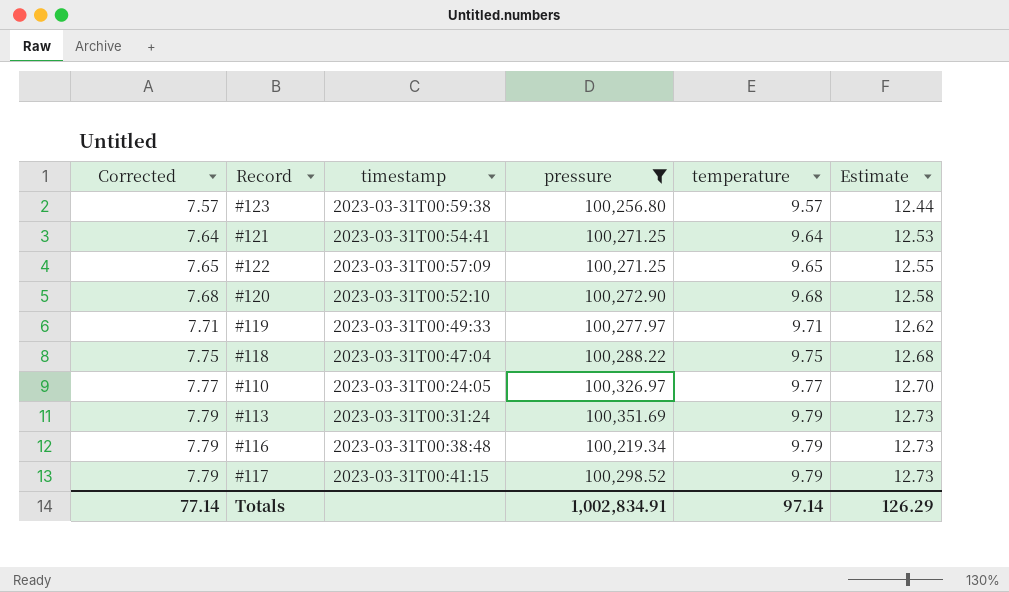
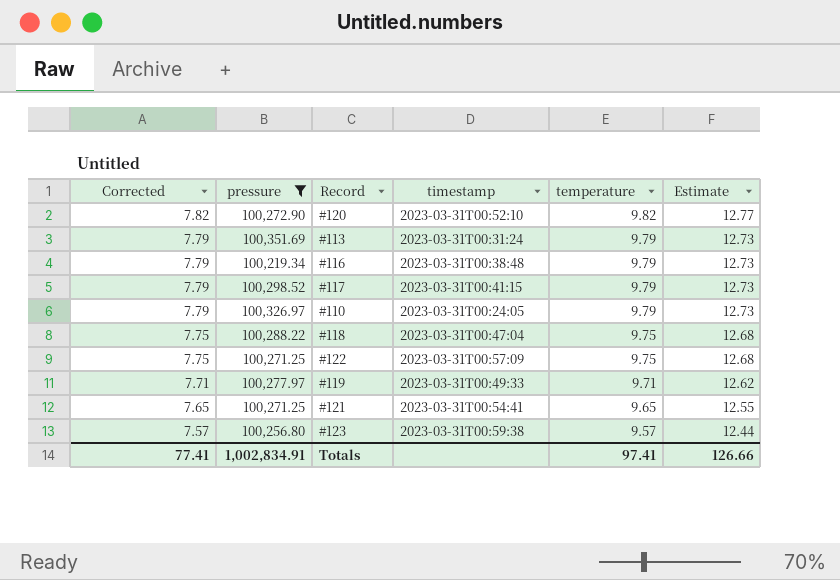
row order: Corrected ascending -> Corrected descending
column pressure | position: 4 -> 2
#120 | Corrected: 7.68 -> 7.82
#120 | temperature: 9.68 -> 9.82
#120 | Estimate: 12.58 -> 12.77
#110 | Corrected: 7.77 -> 7.79
#110 | temperature: 9.77 -> 9.79
#110 | Estimate: 12.70 -> 12.73
#122 | Corrected: 7.65 -> 7.75
#122 | temperature: 9.65 -> 9.75
#122 | Estimate: 12.55 -> 12.68
#121 | Corrected: 7.64 -> 7.65
#121 | temperature: 9.64 -> 9.65
#121 | Estimate: 12.53 -> 12.55
Totals | Corrected: 77.14 -> 77.41
Totals | temperature: 97.14 -> 97.41
Totals | Estimate: 126.29 -> 126.66

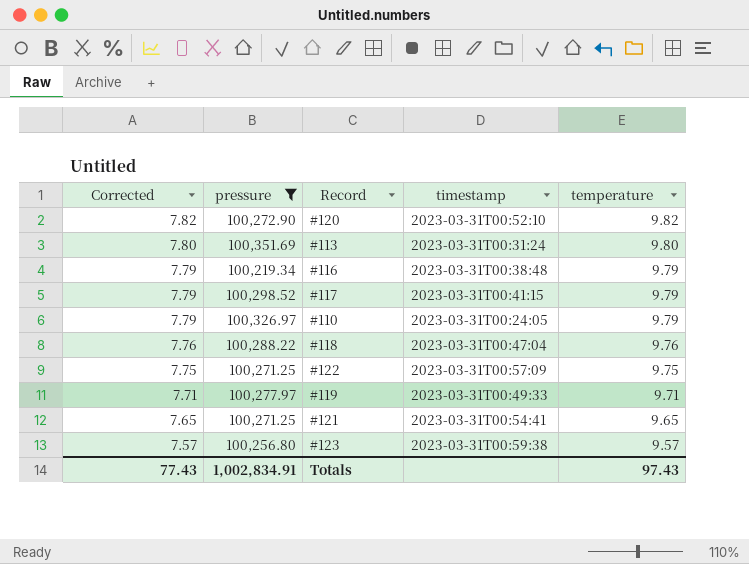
column Estimate | formula: [temperature] * 1.3 -> none
#113 | Corrected: 7.79 -> 7.80
#113 | temperature: 9.79 -> 9.80
#118 | Corrected: 7.75 -> 7.76
#118 | temperature: 9.75 -> 9.76
Totals | Corrected: 77.41 -> 77.43
Totals | temperature: 97.41 -> 97.43

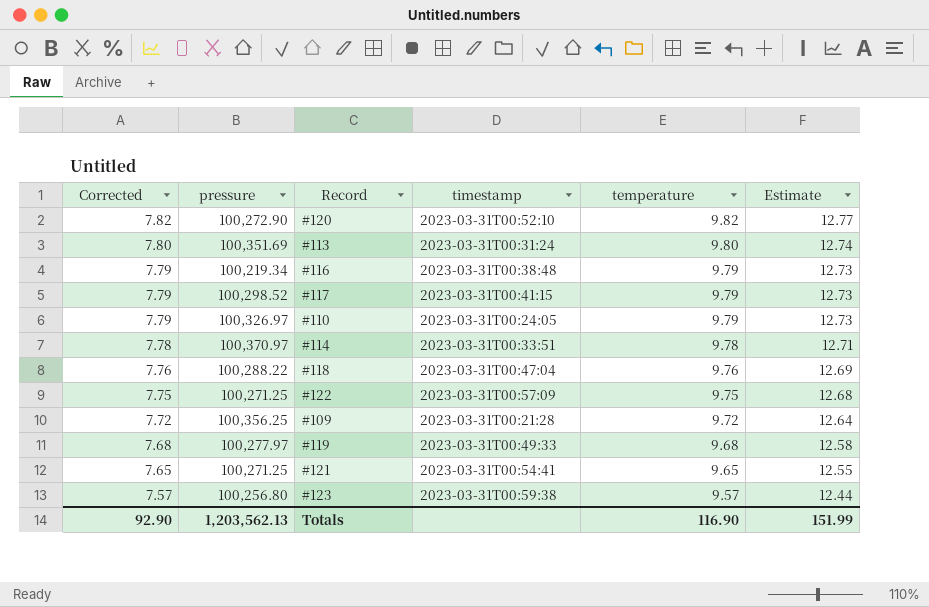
filter: pressure <= 100,351.69 -> none
column Estimate | formula: none -> [temperature] * 1.3
#119 | Corrected: 7.71 -> 7.68
#119 | temperature: 9.71 -> 9.68
Totals | Corrected: 77.43 -> 92.90
Totals | pressure: 1,002,834.91 -> 1,203,562.13
Totals | temperature: 97.43 -> 116.90

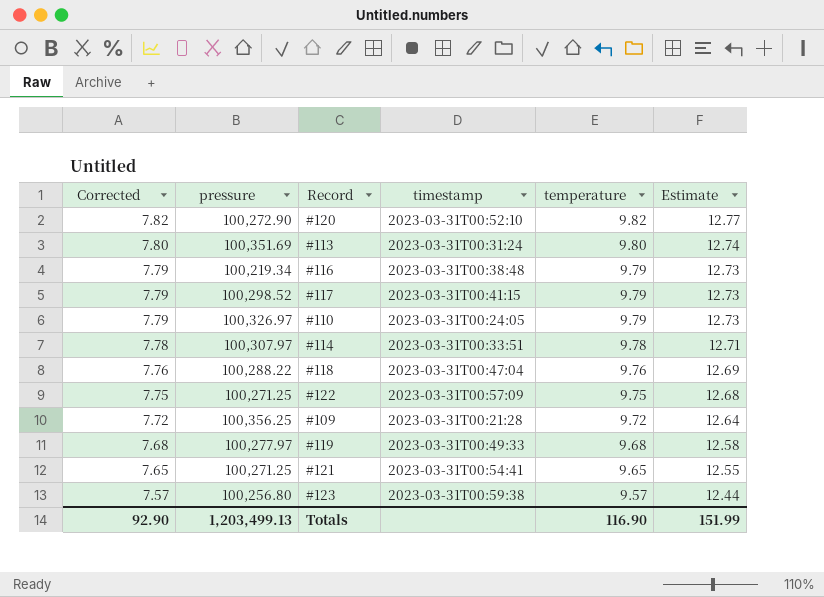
#114 | pressure: 100,370.97 -> 100,307.97
Totals | pressure: 1,203,562.13 -> 1,203,499.13

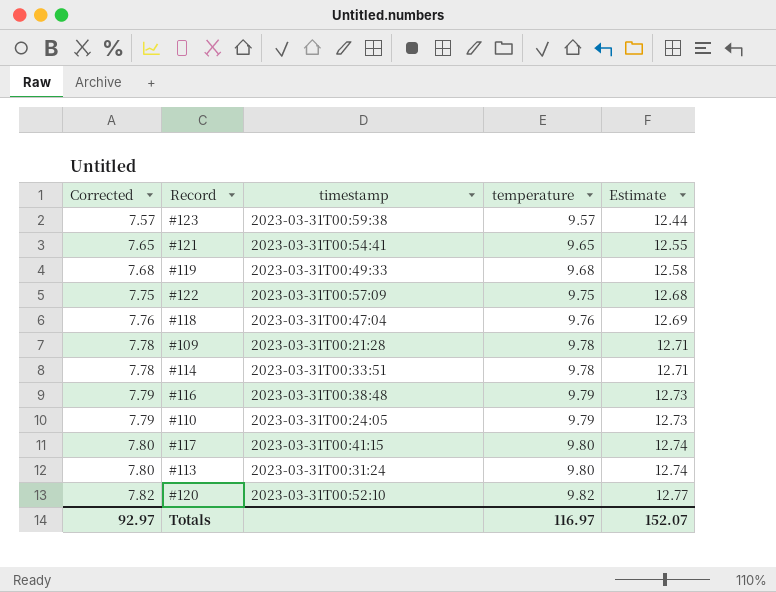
row order: Corrected descending -> Corrected ascending
column pressure | position: 2 -> none
#109 | Corrected: 7.72 -> 7.78
#109 | temperature: 9.72 -> 9.78
#109 | Estimate: 12.64 -> 12.71
#117 | Corrected: 7.79 -> 7.80
#117 | temperature: 9.79 -> 9.80
#117 | Estimate: 12.73 -> 12.74
Totals | Corrected: 92.90 -> 92.97
Totals | temperature: 116.90 -> 116.97
Totals | Estimate: 151.99 -> 152.07

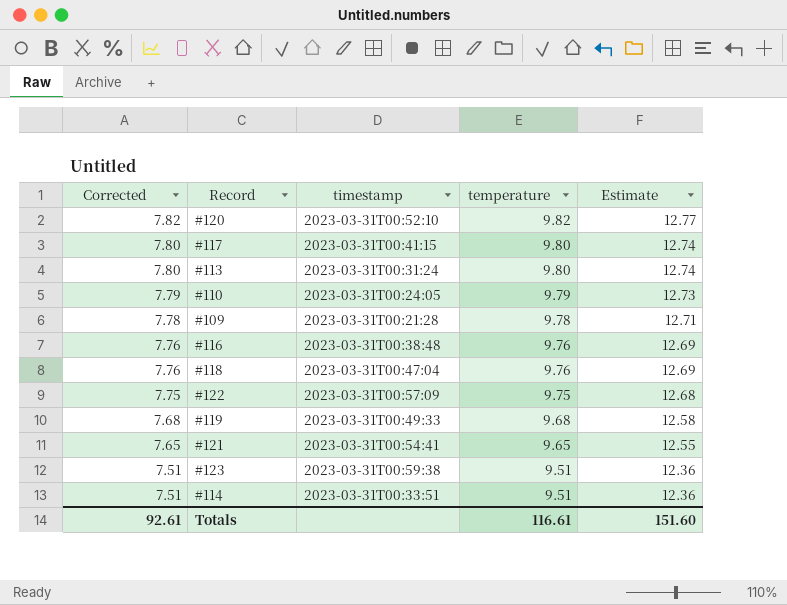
row order: Corrected ascending -> Corrected descending
#116 | Corrected: 7.79 -> 7.76
#116 | temperature: 9.79 -> 9.76
#116 | Estimate: 12.73 -> 12.69
#123 | Corrected: 7.57 -> 7.51
#123 | temperature: 9.57 -> 9.51
#123 | Estimate: 12.44 -> 12.36
#114 | Corrected: 7.78 -> 7.51
#114 | temperature: 9.78 -> 9.51
#114 | Estimate: 12.71 -> 12.36
Totals | Corrected: 92.97 -> 92.61
Totals | temperature: 116.97 -> 116.61
Totals | Estimate: 152.07 -> 151.60

